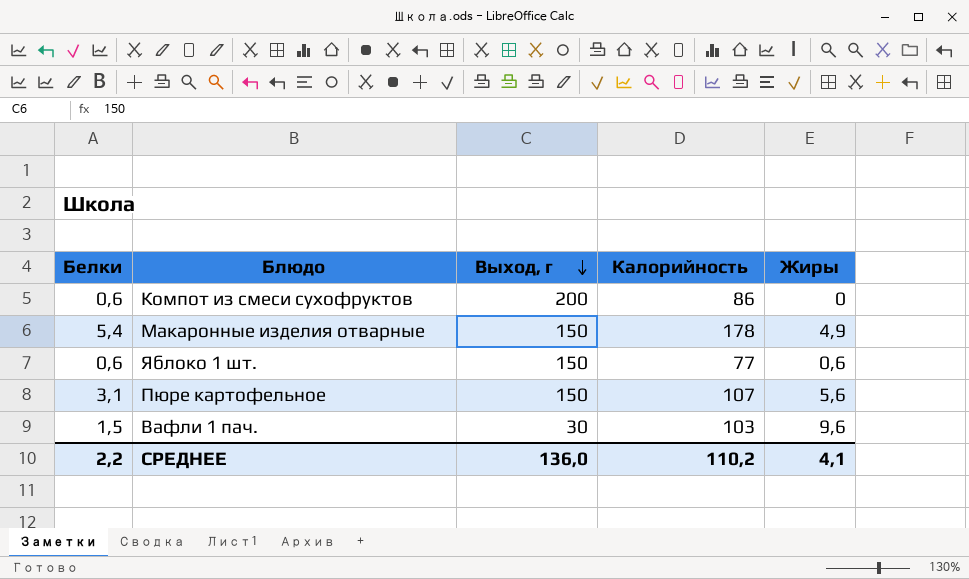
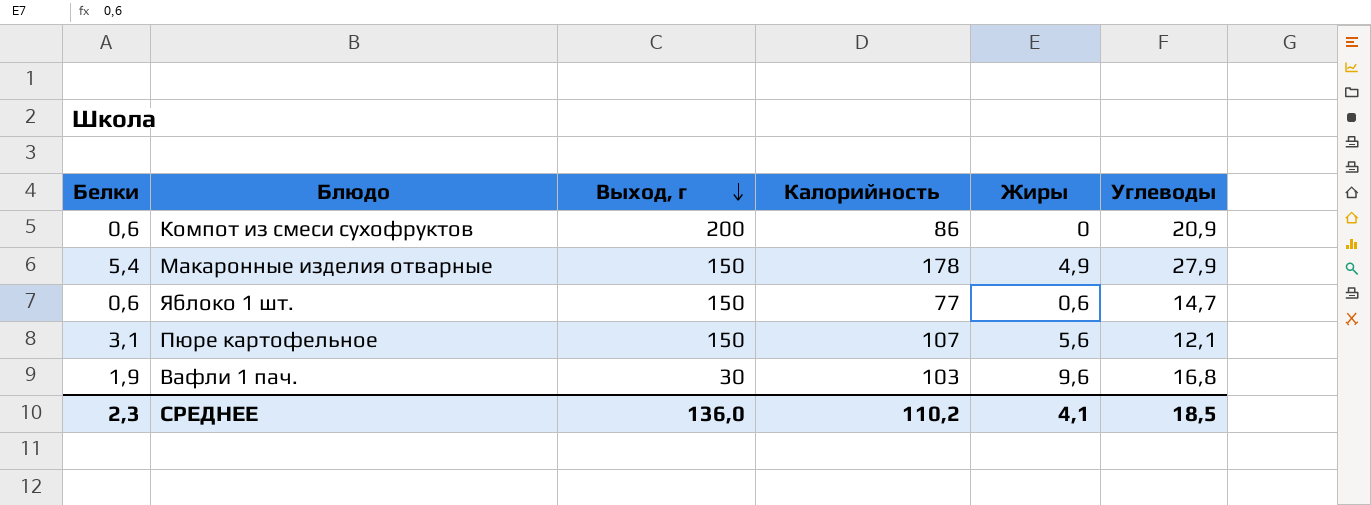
column Углеводы | position: none -> 6
Вафли 1 пач. | Белки: 1,5 -> 1,9
СРЕДНЕЕ | Белки: 2,2 -> 2,3

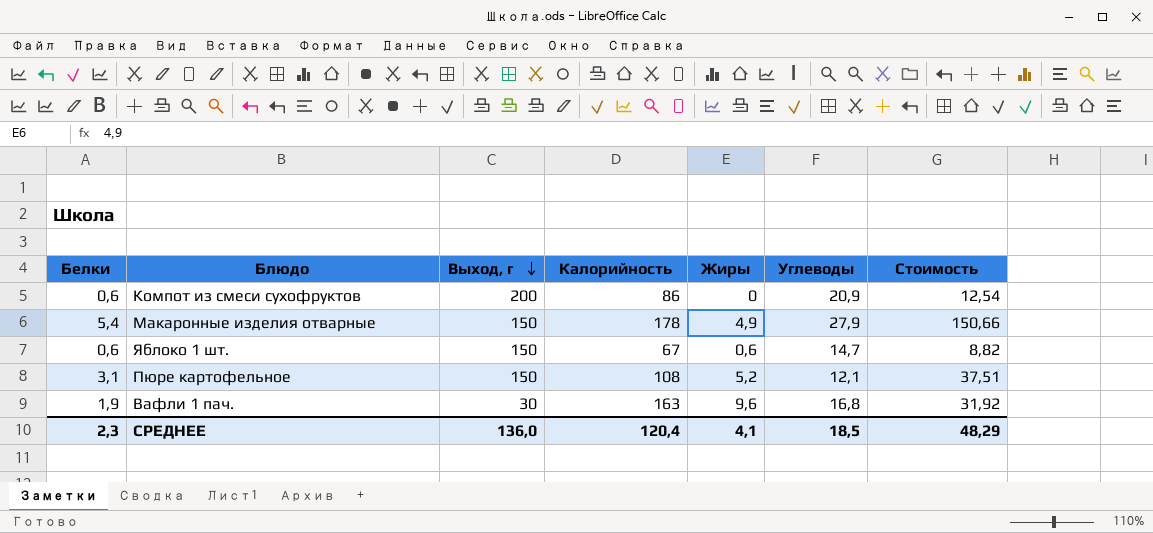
column Стоимость | formula: none -> [Белки] * [Углеводы]
Яблоко 1 шт. | Калорийность: 77 -> 67
Пюре картофельное | Калорийность: 107 -> 108
Пюре картофельное | Жиры: 5,6 -> 5,2
Вафли 1 пач. | Калорийность: 103 -> 163
СРЕДНЕЕ | Калорийность: 110,2 -> 120,4

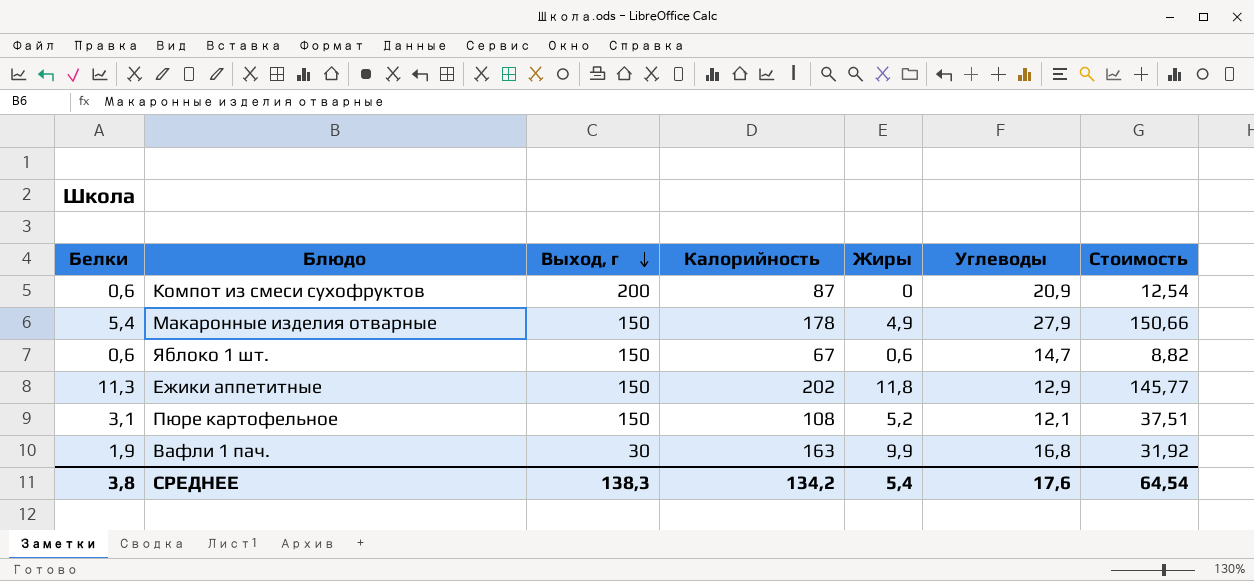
Компот из смеси сухофруктов | Калорийность: 86 -> 87
row Ежики аппетитные: none -> 11,3 | 150 | 202 | 11,8 | 12,9 | 145,77
Вафли 1 пач. | Жиры: 9,6 -> 9,9
СРЕДНЕЕ | Белки: 2,3 -> 3,8
СРЕДНЕЕ | Выход, г: 136,0 -> 138,3
СРЕДНЕЕ | Калорийность: 120,4 -> 134,2
СРЕДНЕЕ | Жиры: 4,1 -> 5,4
СРЕДНЕЕ | Углеводы: 18,5 -> 17,6
СРЕДНЕЕ | Стоимость: 48,29 -> 64,54

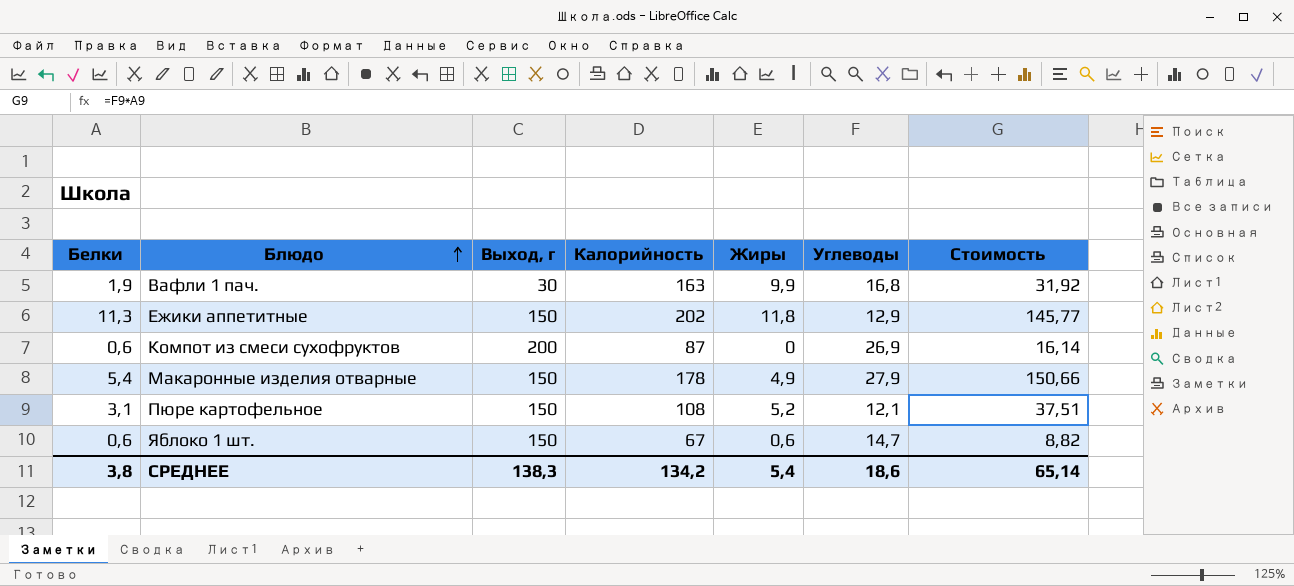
row order: Выход, г descending -> Блюдо ascending
Компот из смеси сухофруктов | Углеводы: 20,9 -> 26,9
Компот из смеси сухофруктов | Стоимость: 12,54 -> 16,14
СРЕДНЕЕ | Углеводы: 17,6 -> 18,6
СРЕДНЕЕ | Стоимость: 64,54 -> 65,14

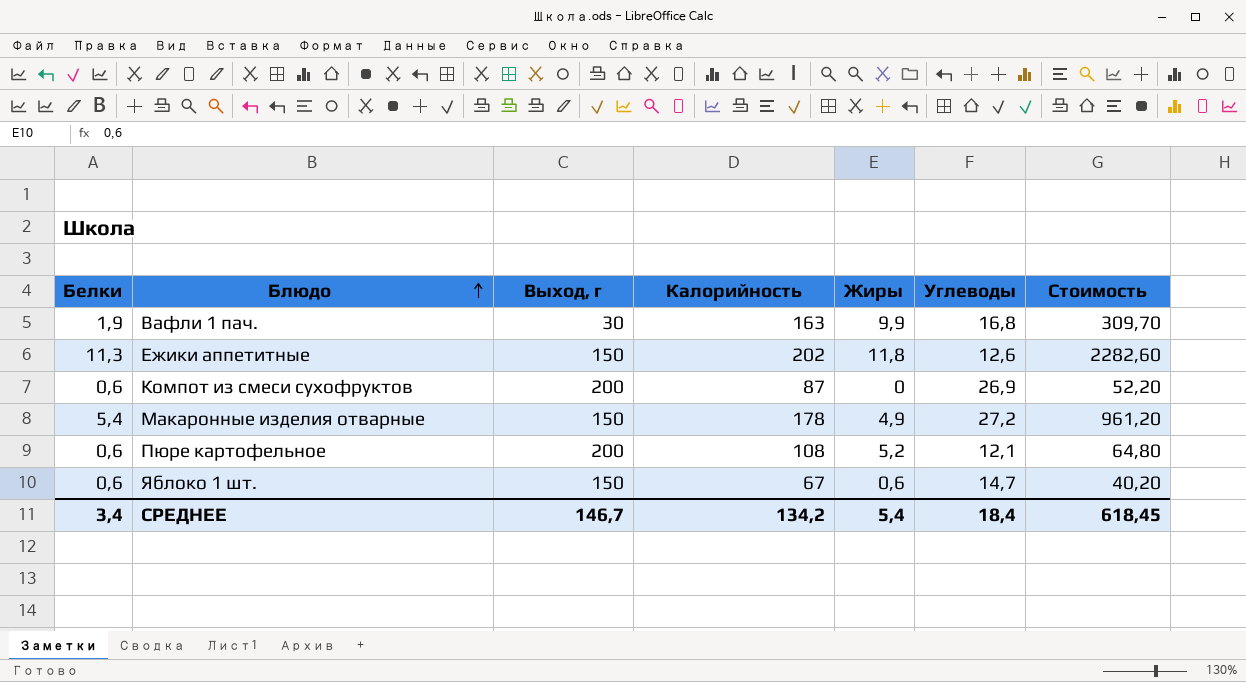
column Стоимость | formula: [Белки] * [Углеводы] -> [Белки] * [Калорийность]
Ежики аппетитные | Углеводы: 12,9 -> 12,6
Макаронные изделия отварные | Углеводы: 27,9 -> 27,2
Пюре картофельное | Белки: 3,1 -> 0,6
Пюре картофельное | Выход, г: 150 -> 200
СРЕДНЕЕ | Белки: 3,8 -> 3,4
СРЕДНЕЕ | Выход, г: 138,3 -> 146,7
СРЕДНЕЕ | Углеводы: 18,6 -> 18,4
СРЕДНЕЕ | Стоимость: 65,14 -> 618,45

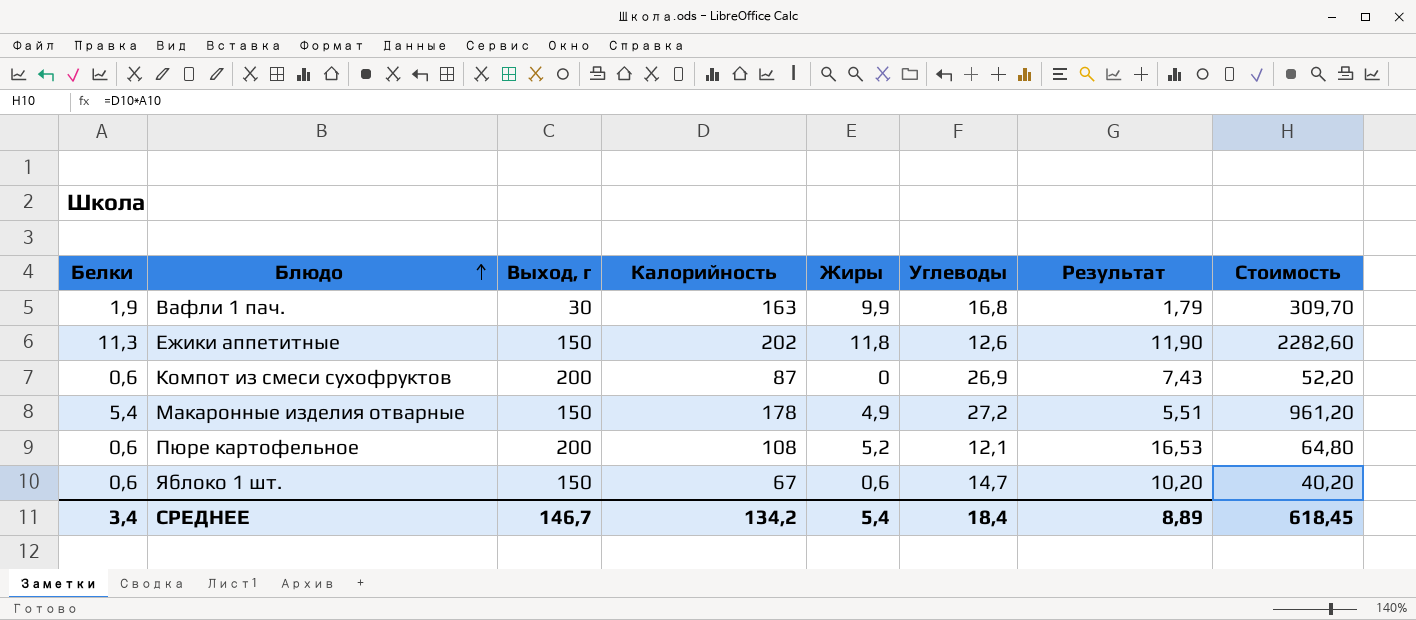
column Результат | formula: none -> [Выход, г] / [Углеводы]

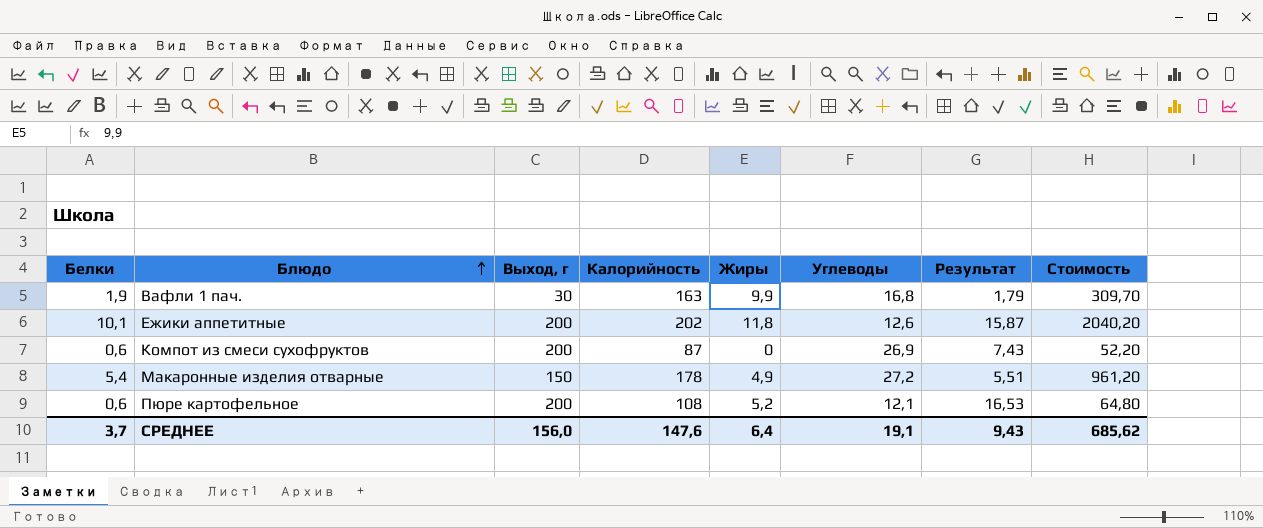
row Яблоко 1 шт.: 0,6 | 150 | 67 | 0,6 | 14,7 | 10,20 | 40,20 -> none
Ежики аппетитные | Белки: 11,3 -> 10,1
Ежики аппетитные | Выход, г: 150 -> 200
Ежики аппетитные | Результат: 11,90 -> 15,87
Ежики аппетитные | Стоимость: 2282,60 -> 2040,20
СРЕДНЕЕ | Белки: 3,4 -> 3,7
СРЕДНЕЕ | Выход, г: 146,7 -> 156,0
СРЕДНЕЕ | Калорийность: 134,2 -> 147,6
СРЕДНЕЕ | Жиры: 5,4 -> 6,4
СРЕДНЕЕ | Углеводы: 18,4 -> 19,1
СРЕДНЕЕ | Результат: 8,89 -> 9,43
СРЕДНЕЕ | Стоимость: 618,45 -> 685,62

